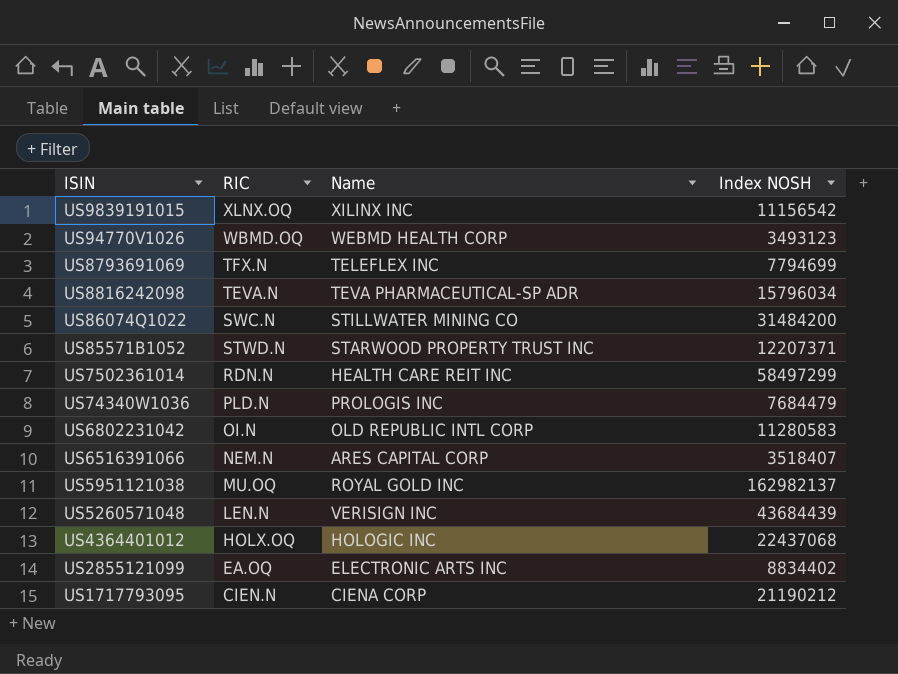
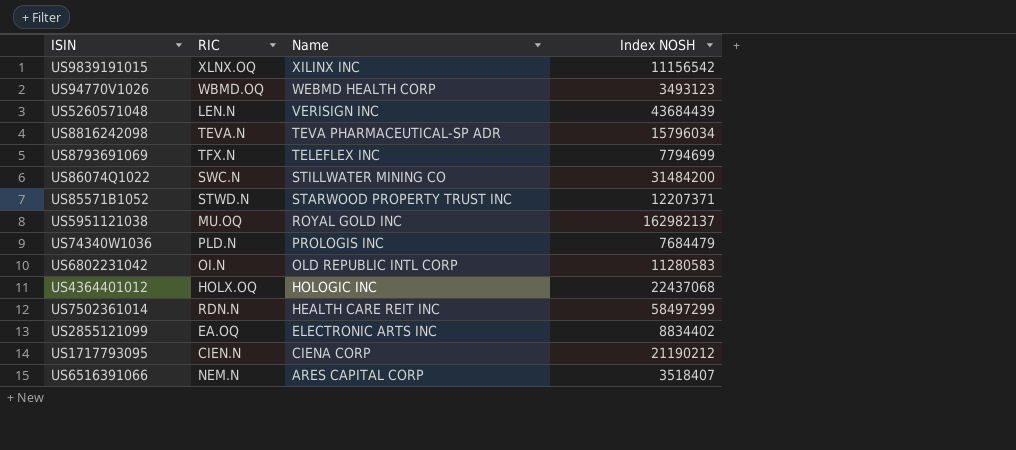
row order: RIC descending -> Name descending

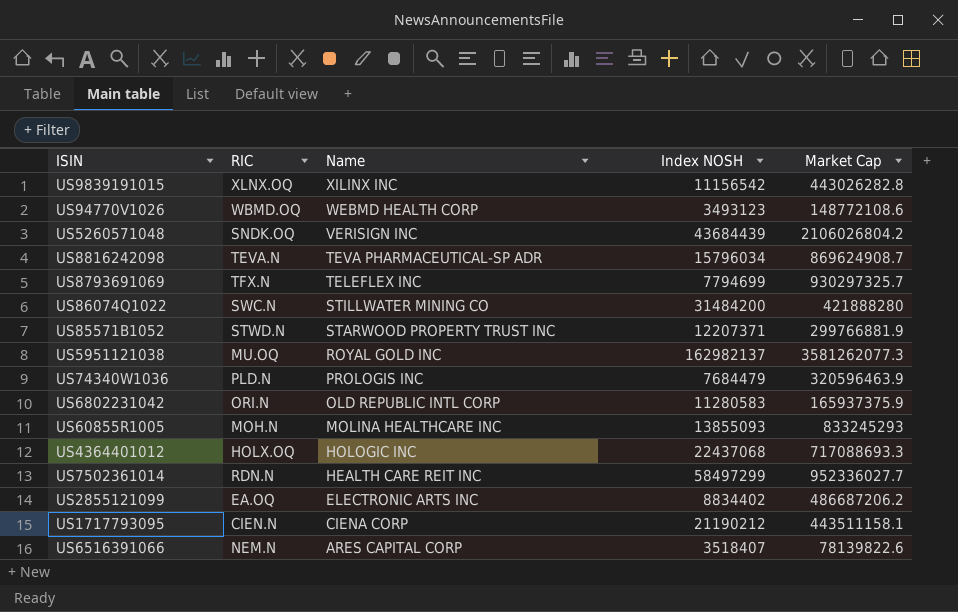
column Market Cap | position: none -> 5
US5260571048 | RIC: LEN.N -> SNDK.OQ
US6802231042 | RIC: OI.N -> ORI.N
row US60855R1005: none -> MOH.N | MOLINA HEALTHCARE INC | 13855093 | 833245293

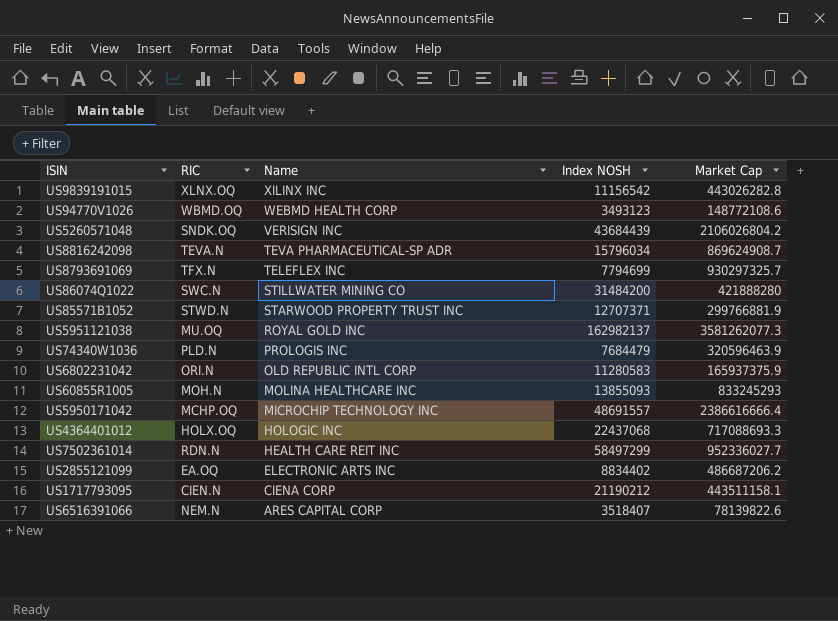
US85571B1052 | Index NOSH: 12207371 -> 12707371
row US5950171042: none -> MCHP.OQ | MICROCHIP TECHNOLOGY INC | 48691557 | 2386616666.4

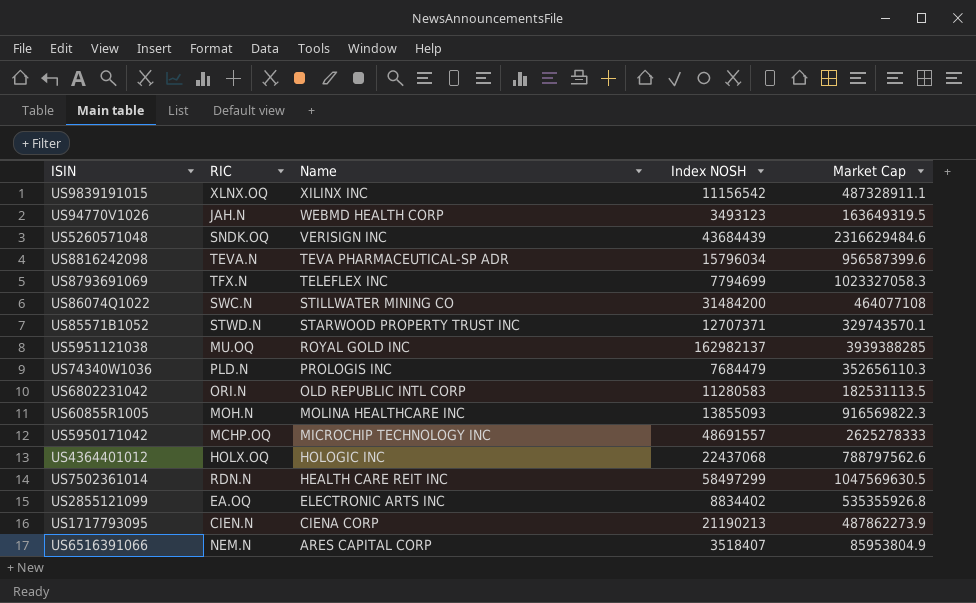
US9839191015 | Market Cap: 443026282.8 -> 487328911.1
US94770V1026 | RIC: WBMD.OQ -> JAH.N
US94770V1026 | Market Cap: 148772108.6 -> 163649319.5
US5260571048 | Market Cap: 2106026804.2 -> 2316629484.6
US8816242098 | Market Cap: 869624908.7 -> 956587399.6
US8793691069 | Market Cap: 930297325.7 -> 1023327058.3
US86074Q1022 | Market Cap: 421888280 -> 464077108
US85571B1052 | Market Cap: 299766881.9 -> 329743570.1
US5951121038 | Market Cap: 3581262077.3 -> 3939388285
US74340W1036 | Market Cap: 320596463.9 -> 352656110.3
US6802231042 | Market Cap: 165937375.9 -> 182531113.5
US60855R1005 | Market Cap: 833245293 -> 916569822.3
US5950171042 | Market Cap: 2386616666.4 -> 2625278333
US4364401012 | Market Cap: 717088693.3 -> 788797562.6
US7502361014 | Market Cap: 952336027.7 -> 1047569630.5
US2855121099 | Market Cap: 486687206.2 -> 535355926.8
US1717793095 | Index NOSH: 21190212 -> 21190213
US1717793095 | Market Cap: 443511158.1 -> 487862273.9
US6516391066 | Market Cap: 78139822.6 -> 85953804.9

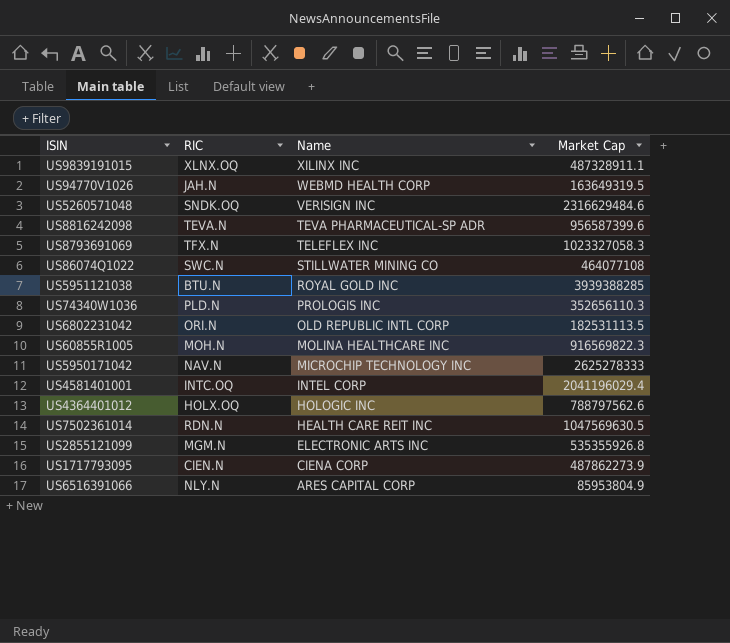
column Index NOSH | position: 4 -> none
row US85571B1052: STWD.N | STARWOOD PROPERTY TRUST INC | 12707371 | 329743570.1 -> none
US5951121038 | RIC: MU.OQ -> BTU.N
US5950171042 | RIC: MCHP.OQ -> NAV.N
row US4581401001: none -> INTC.OQ | INTEL CORP | 2041196029.4
US2855121099 | RIC: EA.OQ -> MGM.N
US6516391066 | RIC: NEM.N -> NLY.N

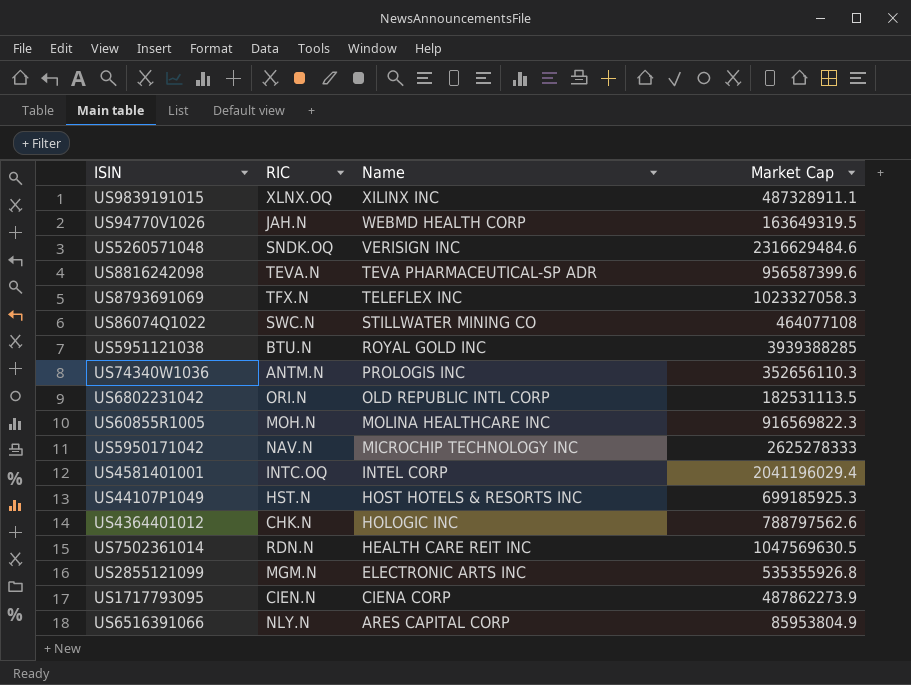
US74340W1036 | RIC: PLD.N -> ANTM.N
row US44107P1049: none -> HST.N | HOST HOTELS & RESORTS INC | 699185925.3
US4364401012 | RIC: HOLX.OQ -> CHK.N

